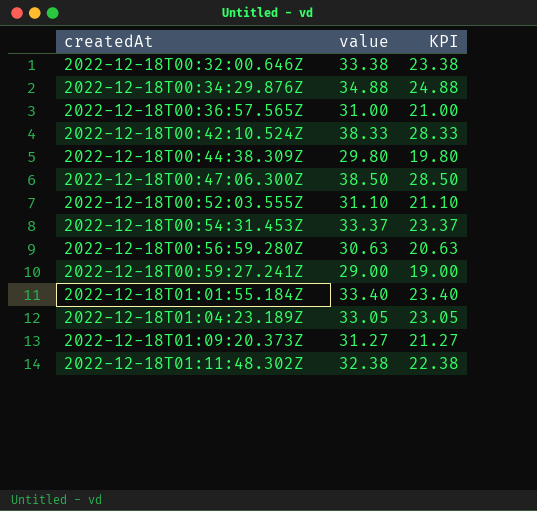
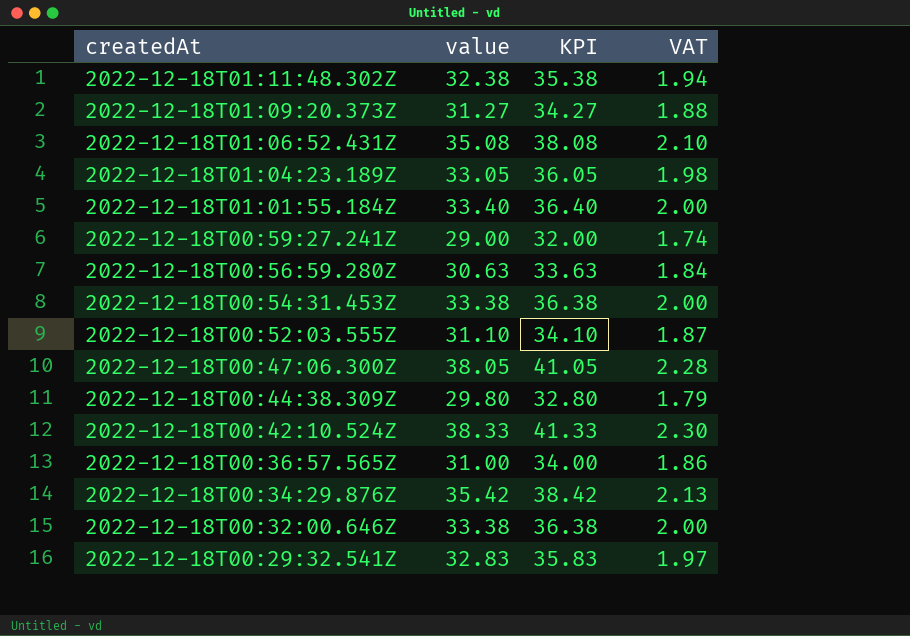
row order: createdAt ascending -> createdAt descending
column KPI | formula: [value] - 10 -> [value] + 3
column VAT | formula: none -> [value] * 0.06
row 2022-12-18T01:06:52.431Z: none -> 35.08 | 38.08 | 2.10
2022-12-18T00:54:31.453Z | value: 33.37 -> 33.38
2022-12-18T00:47:06.300Z | value: 38.50 -> 38.05
2022-12-18T00:34:29.876Z | value: 34.88 -> 35.42
row 2022-12-18T00:29:32.541Z: none -> 32.83 | 35.83 | 1.97

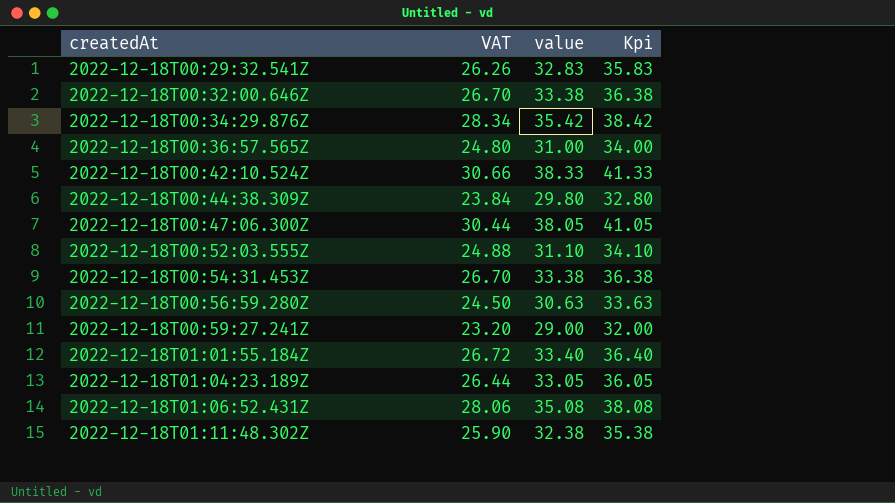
row order: createdAt descending -> createdAt ascending
column VAT | formula: [value] * 0.06 -> [value] * 0.8
column VAT | position: 4 -> 2
column name: KPI -> Kpi
row 2022-12-18T01:09:20.373Z: 31.27 | 34.27 | 1.88 -> none

